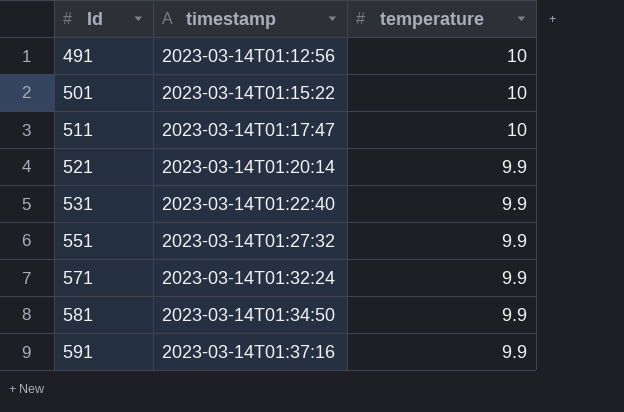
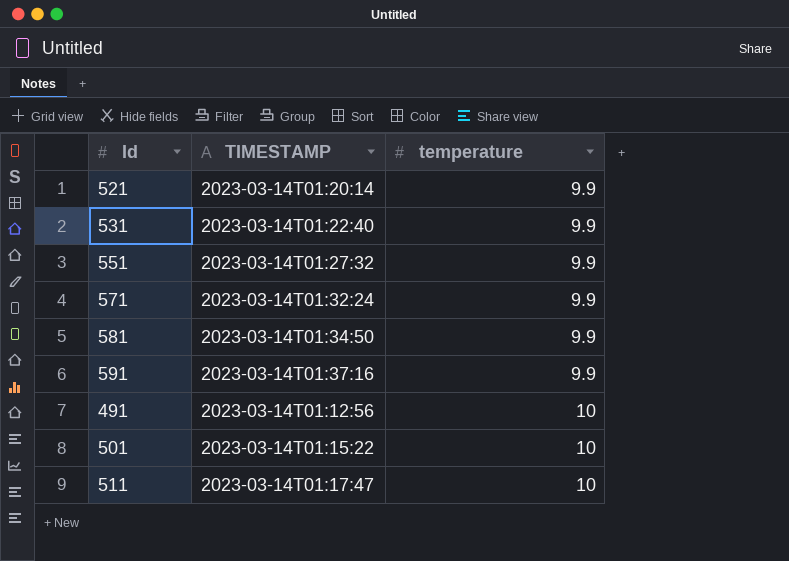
row order: Id ascending -> temperature ascending
column name: timestamp -> TIMESTAMP

